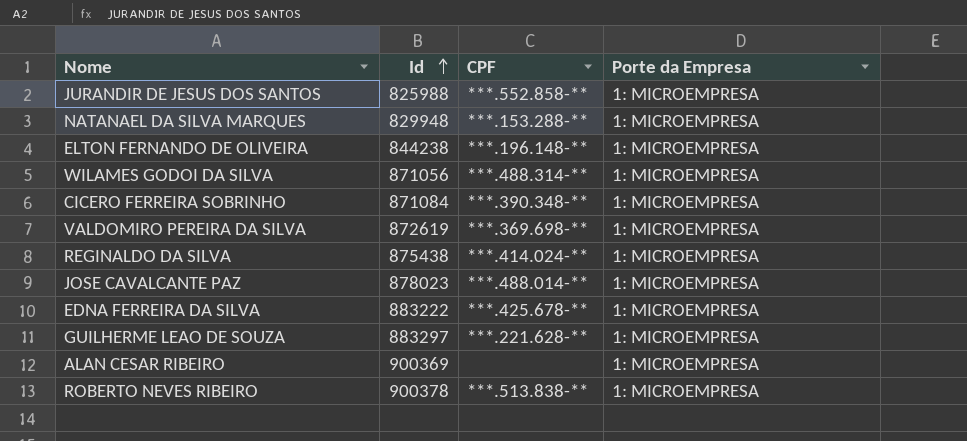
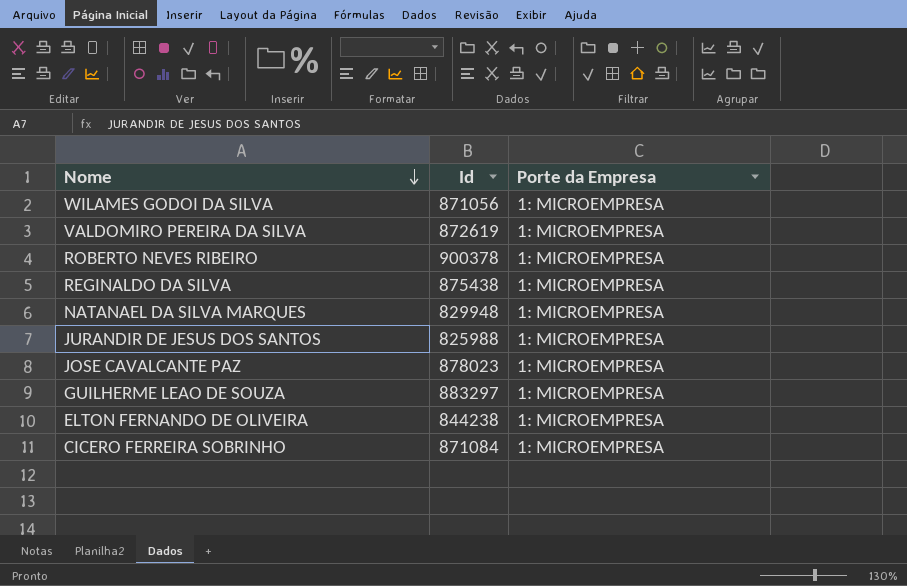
row order: Id ascending -> Nome descending
column CPF | position: 3 -> none
row EDNA FERREIRA DA SILVA: 883222 | ***.425.678-** | 1: MICROEMPRESA -> none
row ALAN CESAR RIBEIRO: 900369 | none | 1: MICROEMPRESA -> none

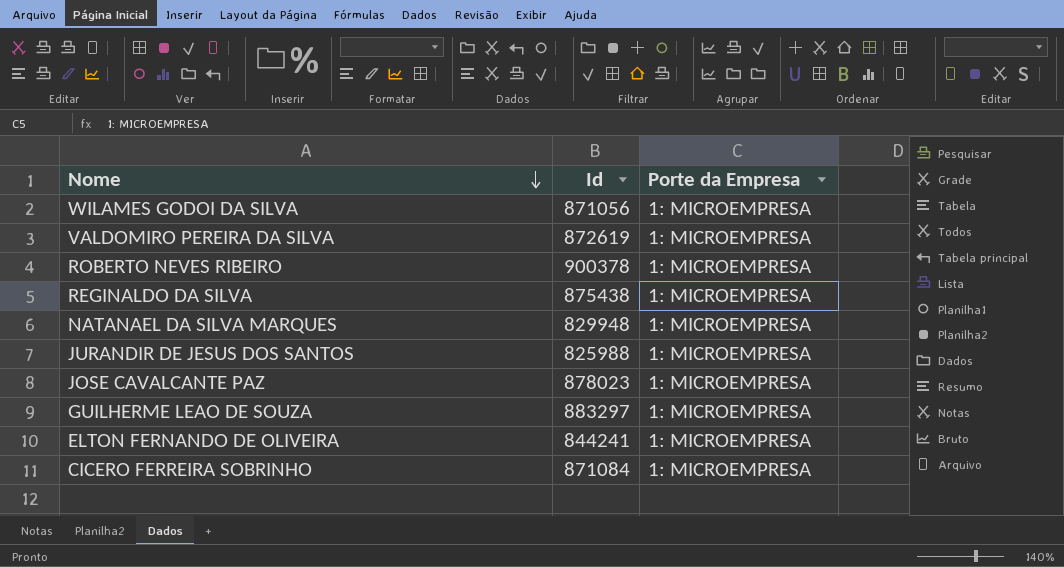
ELTON FERNANDO DE OLIVEIRA | Id: 844238 -> 844241

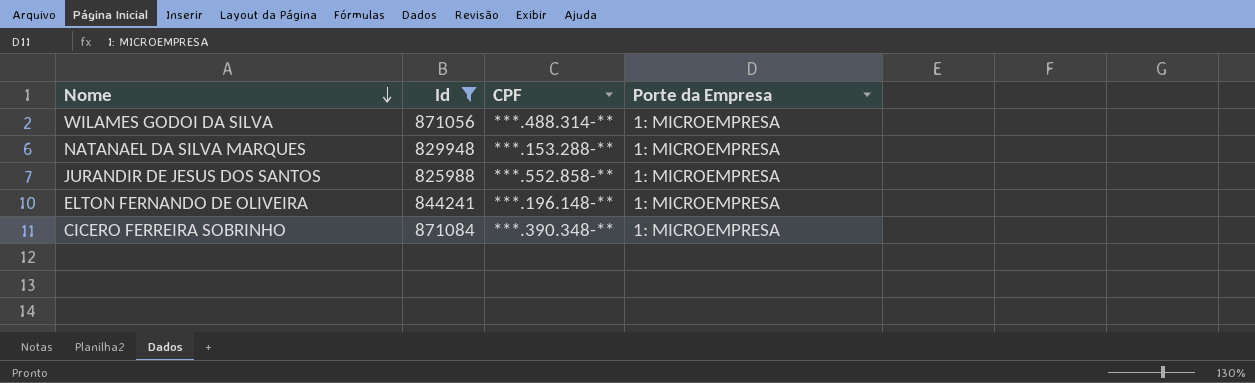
filter: none -> Id <= 871084
column CPF | position: none -> 3

